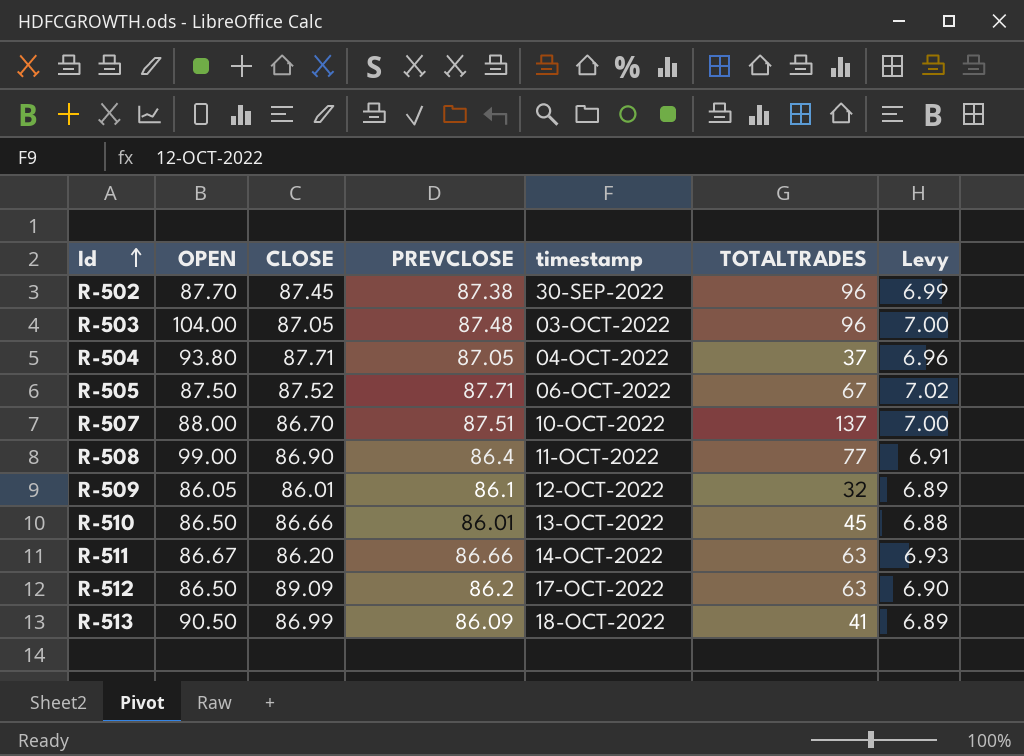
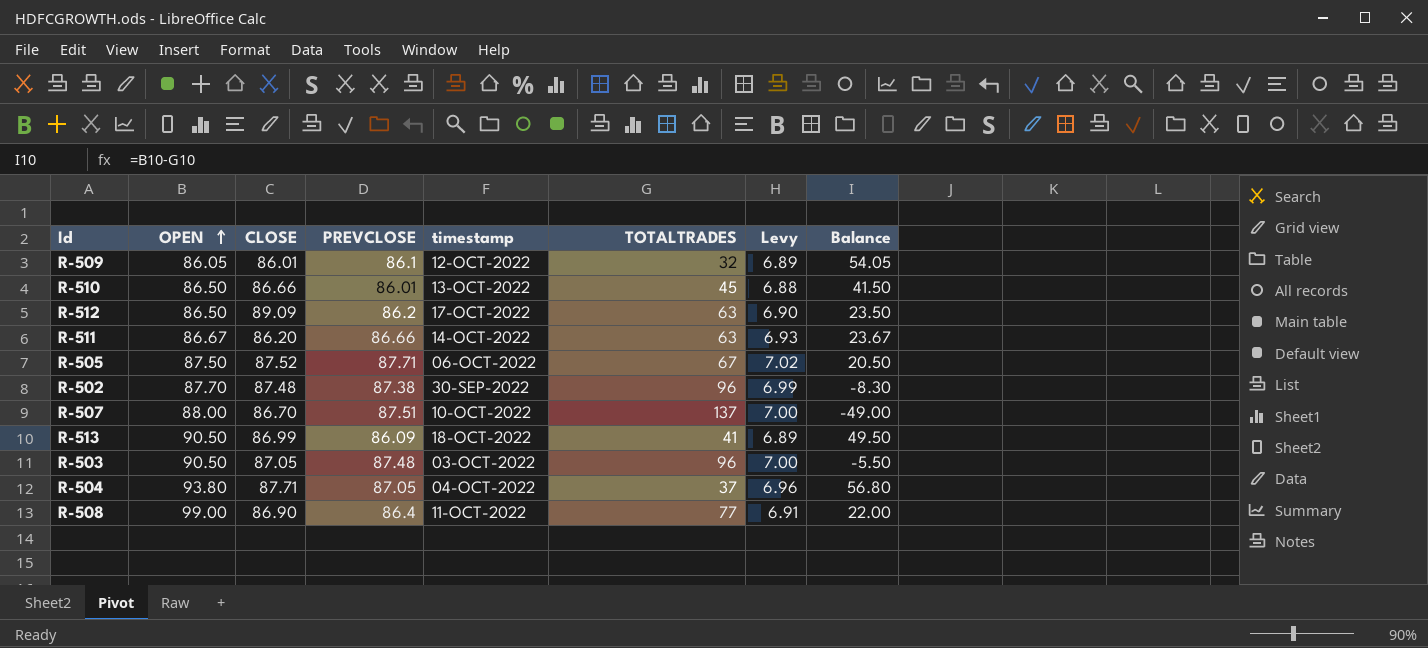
row order: Id ascending -> OPEN ascending
column Balance | formula: none -> [OPEN] - [TOTALTRADES]
R-502 | CLOSE: 87.45 -> 87.48
R-503 | OPEN: 104.00 -> 90.50

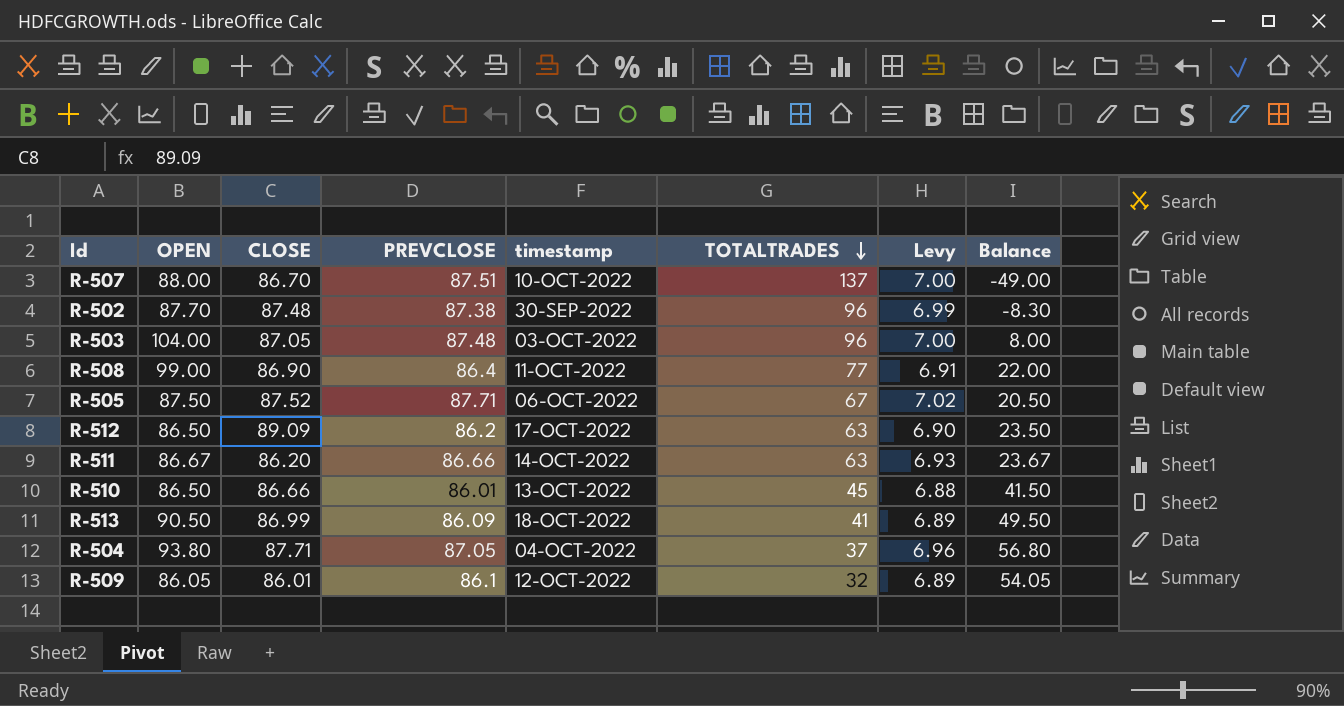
row order: OPEN ascending -> TOTALTRADES descending
R-503 | OPEN: 90.50 -> 104.00
R-503 | Balance: -5.50 -> 8.00

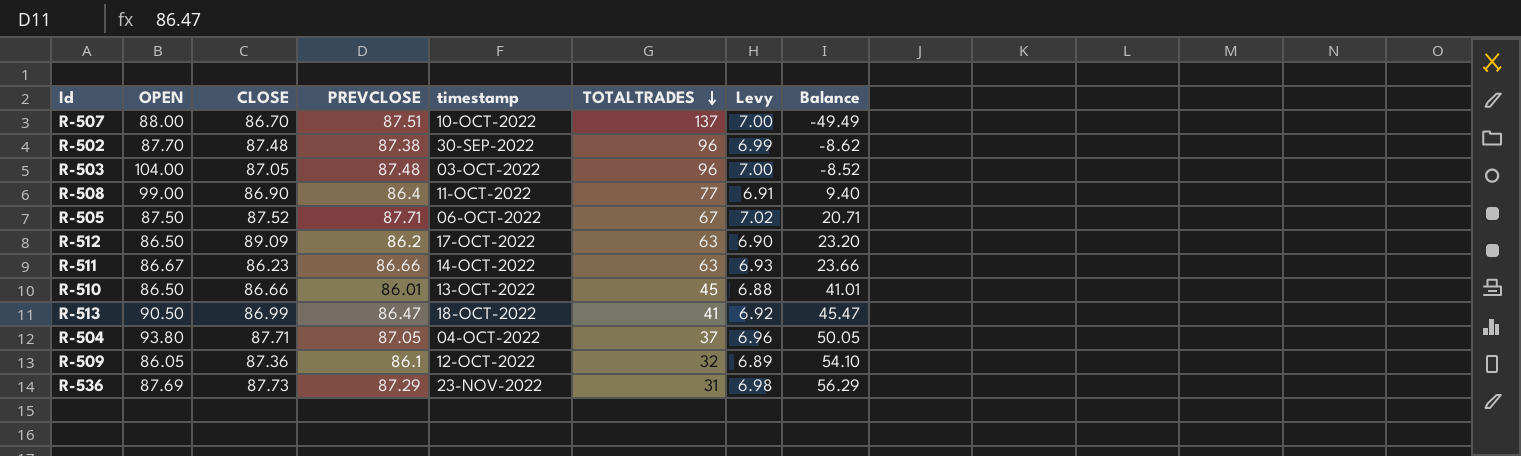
column Balance | formula: [OPEN] - [TOTALTRADES] -> [PREVCLOSE] - [TOTALTRADES]
R-511 | CLOSE: 86.20 -> 86.23
R-513 | PREVCLOSE: 86.09 -> 86.47
R-513 | Levy: 6.89 -> 6.92
R-509 | CLOSE: 86.01 -> 87.36
row R-536: none -> 87.69 | 87.73 | 87.29 | 23-NOV-2022 | 31 | 6.98 | 56.29

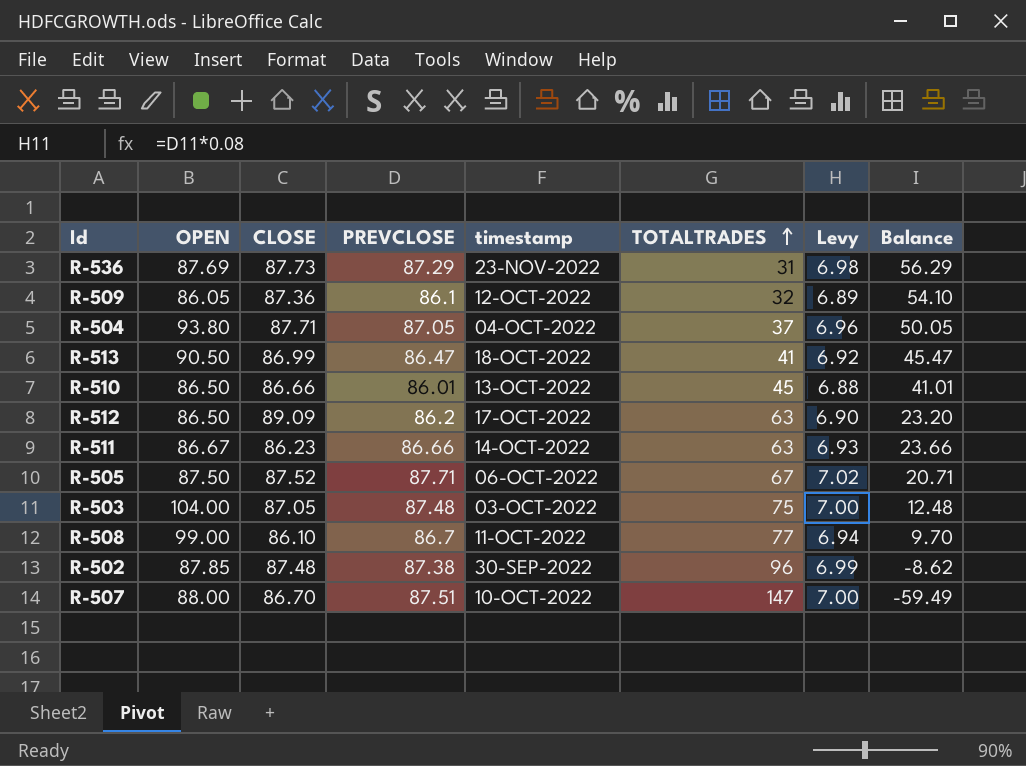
row order: TOTALTRADES descending -> TOTALTRADES ascending
R-503 | TOTALTRADES: 96 -> 75
R-503 | Balance: -8.52 -> 12.48
R-508 | CLOSE: 86.90 -> 86.10
R-508 | PREVCLOSE: 86.4 -> 86.7
R-508 | Levy: 6.91 -> 6.94
R-508 | Balance: 9.40 -> 9.70
R-502 | OPEN: 87.70 -> 87.85
R-507 | TOTALTRADES: 137 -> 147
R-507 | Balance: -49.49 -> -59.49

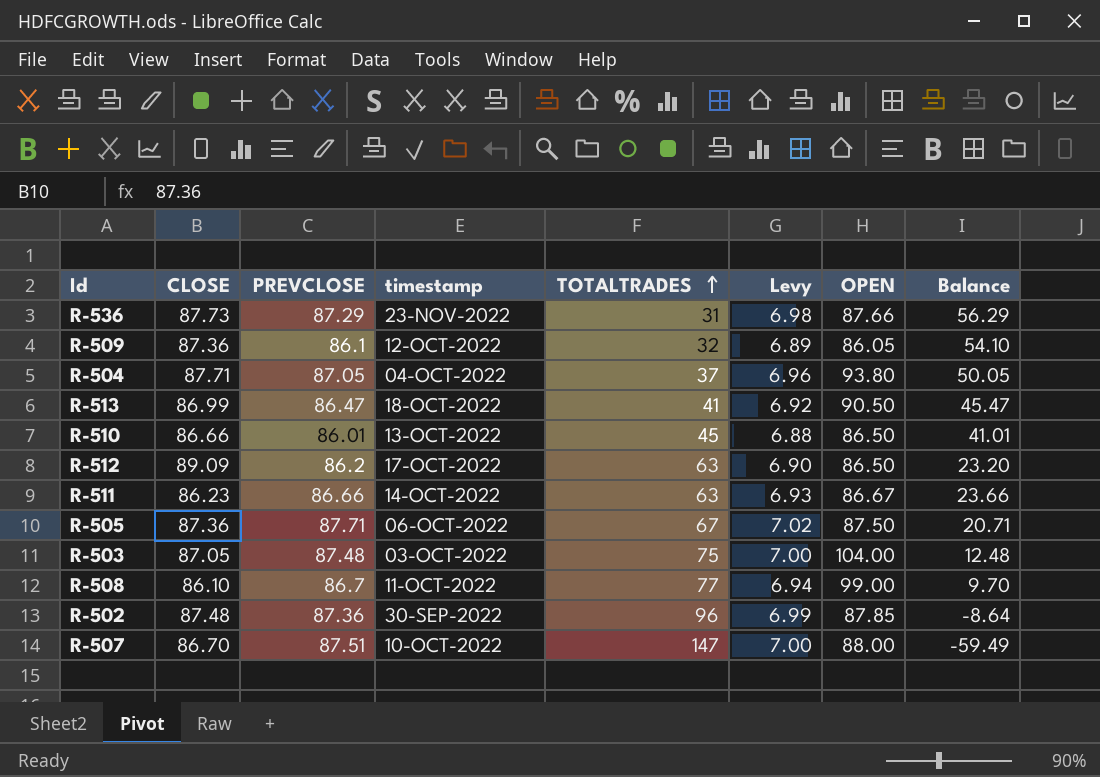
column OPEN | position: 2 -> 7
R-536 | OPEN: 87.69 -> 87.66
R-505 | CLOSE: 87.52 -> 87.36
R-502 | PREVCLOSE: 87.38 -> 87.36
R-502 | Balance: -8.62 -> -8.64

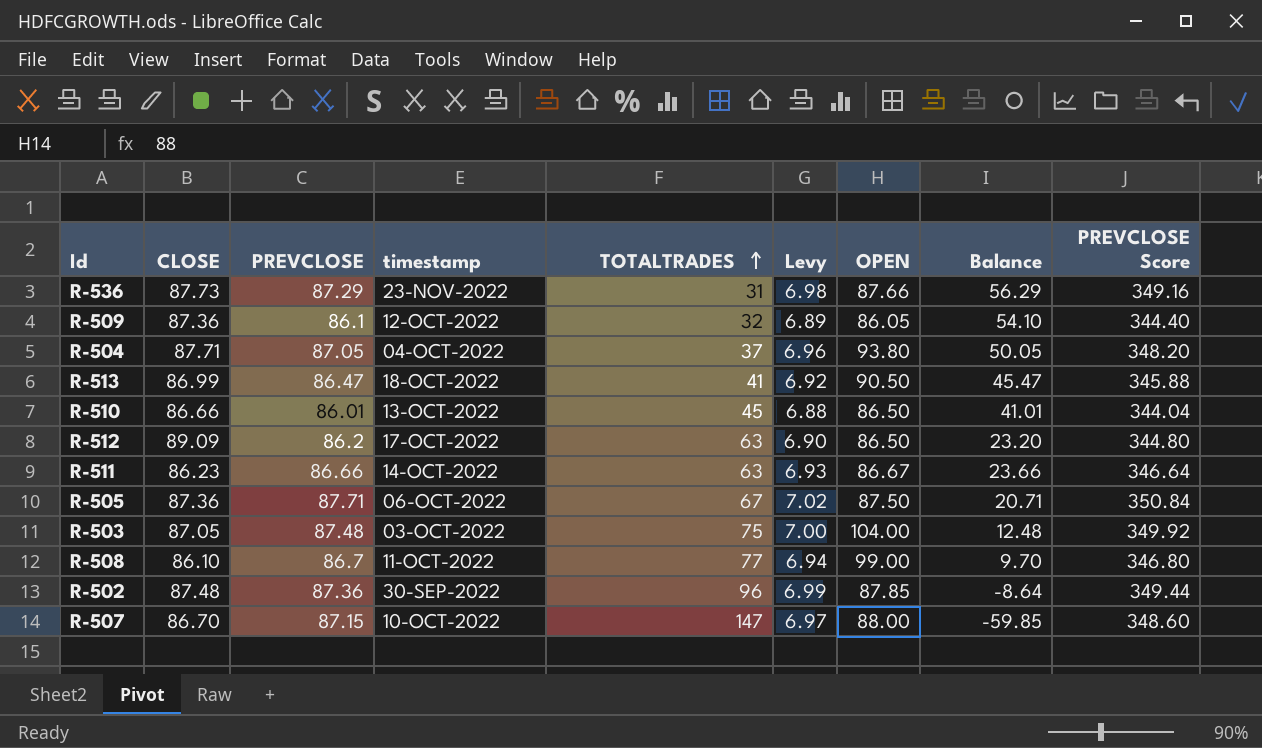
column PREVCLOSE Score | formula: none -> [PREVCLOSE] * 4
R-507 | PREVCLOSE: 87.51 -> 87.15
R-507 | Levy: 7.00 -> 6.97
R-507 | Balance: -59.49 -> -59.85

